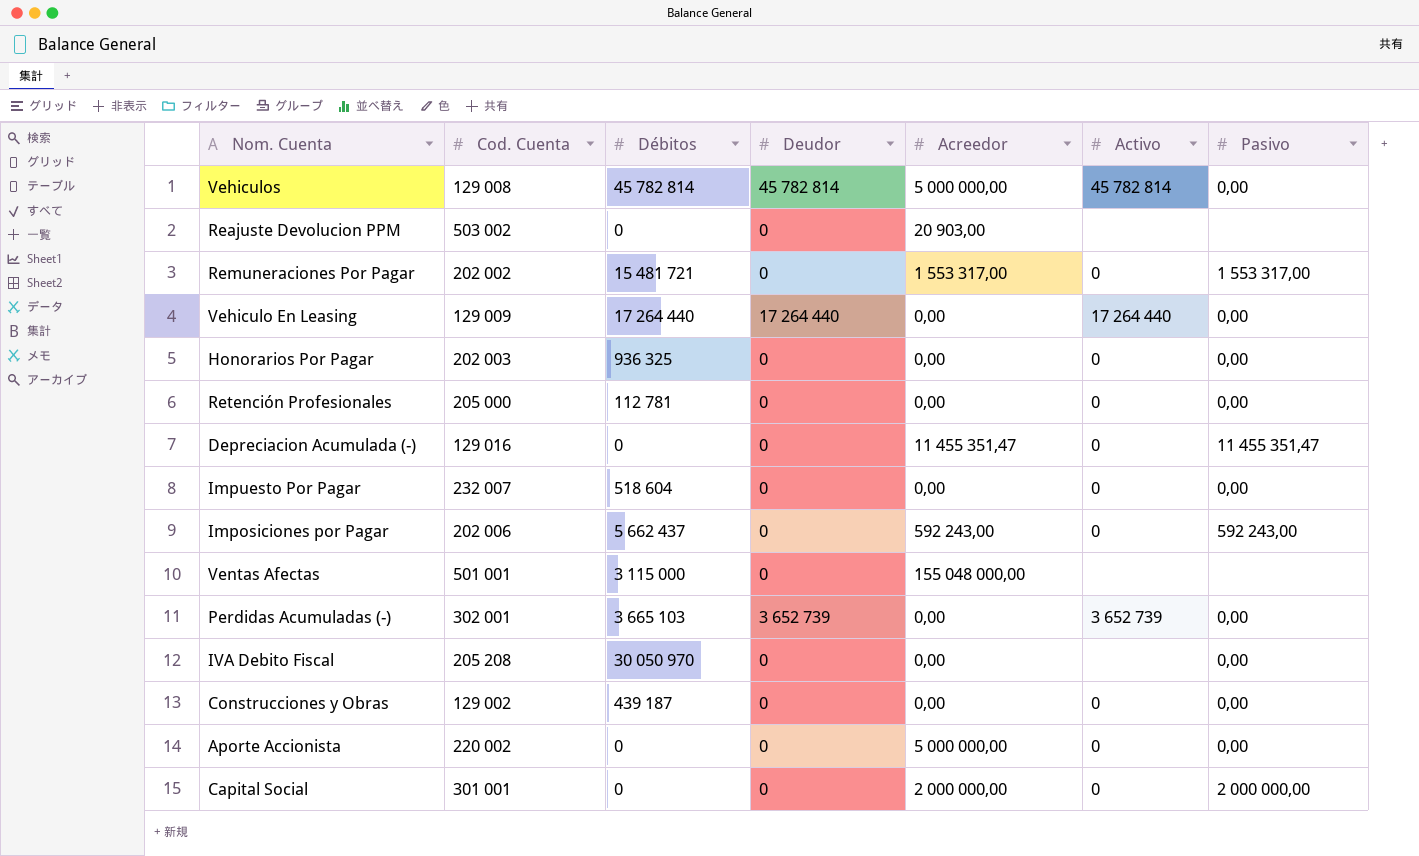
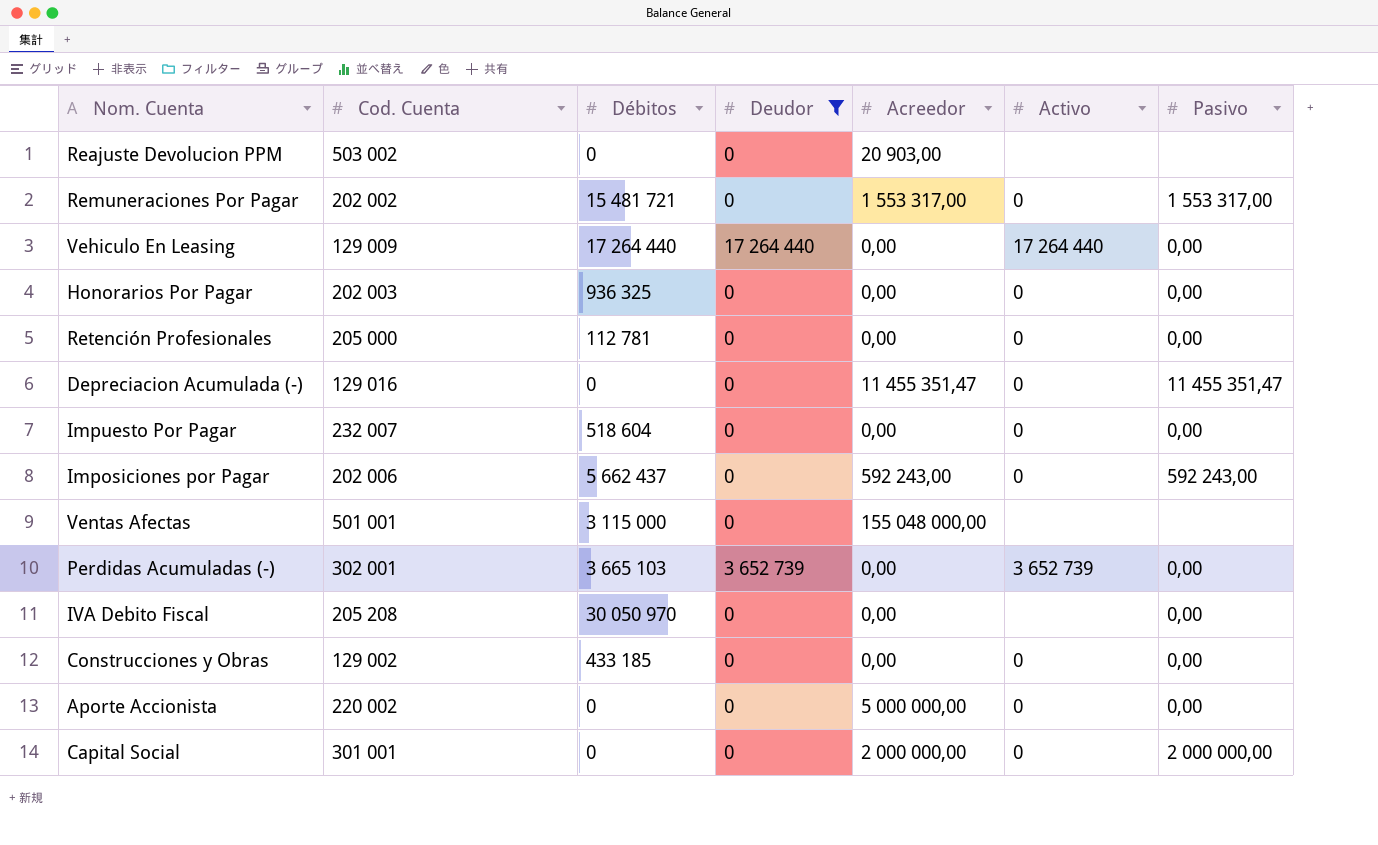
filter: none -> Deudor != 45 782 814
Construcciones y Obras | Débitos: 439 187 -> 433 185

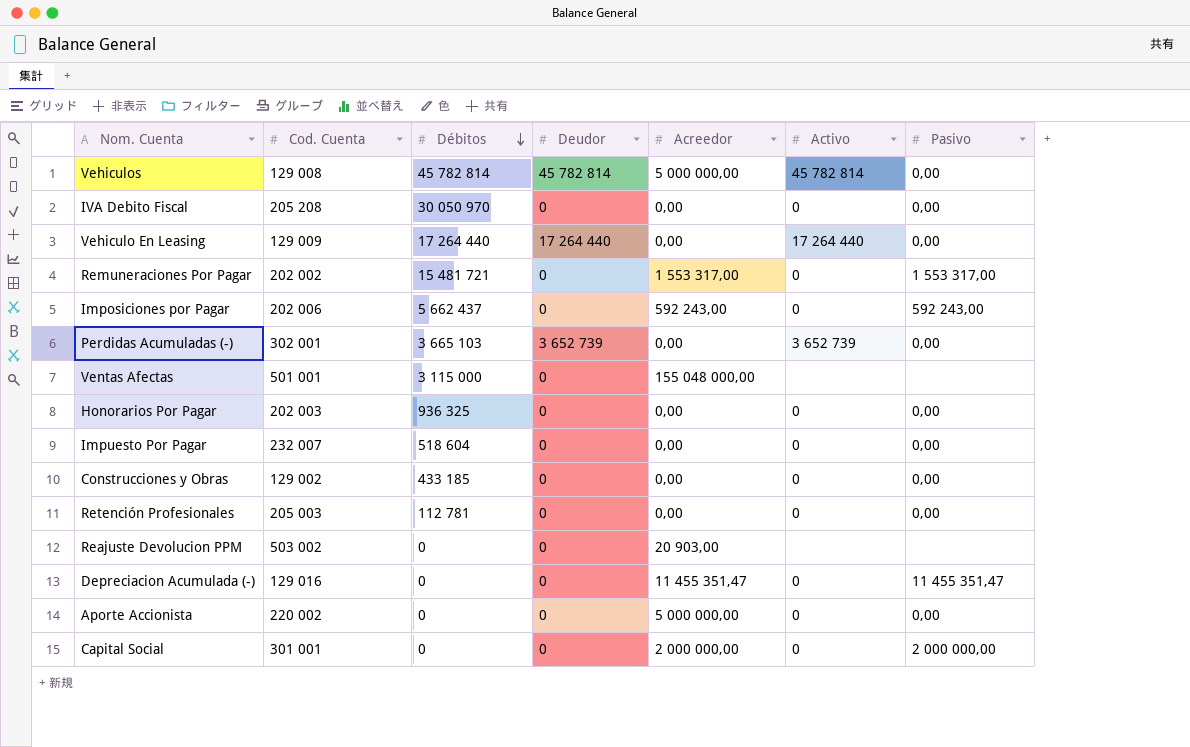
filter: Deudor != 45 782 814 -> none
row order: none -> Débitos descending
IVA Debito Fiscal | Activo: none -> 0
Retención Profesionales | Cod. Cuenta: 205 000 -> 205 003

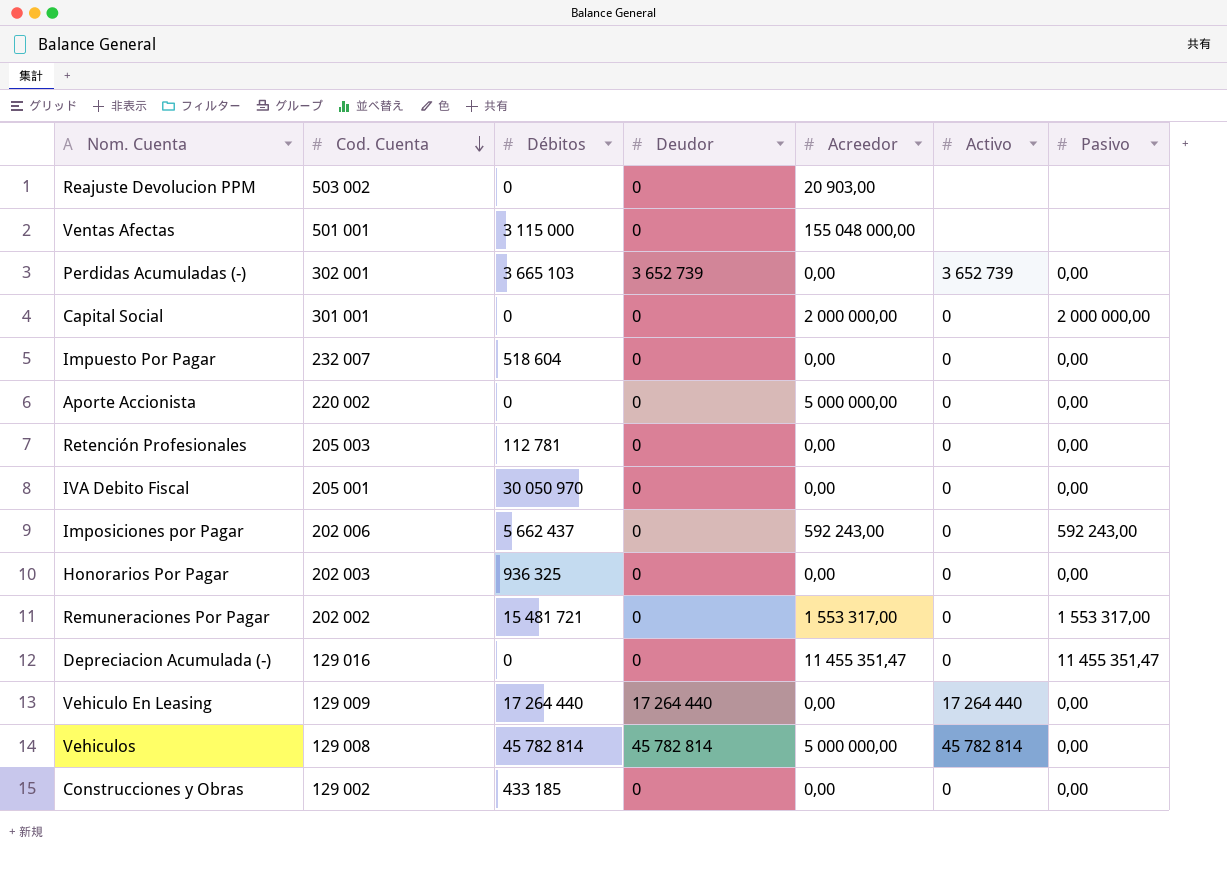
row order: Débitos descending -> Cod. Cuenta descending
IVA Debito Fiscal | Cod. Cuenta: 205 208 -> 205 001

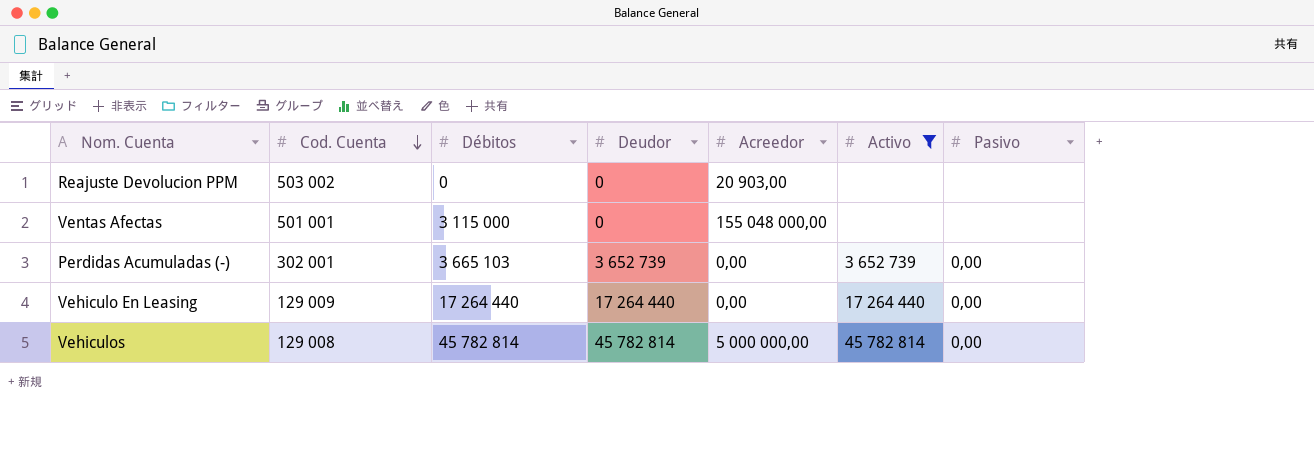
filter: none -> Activo != 0

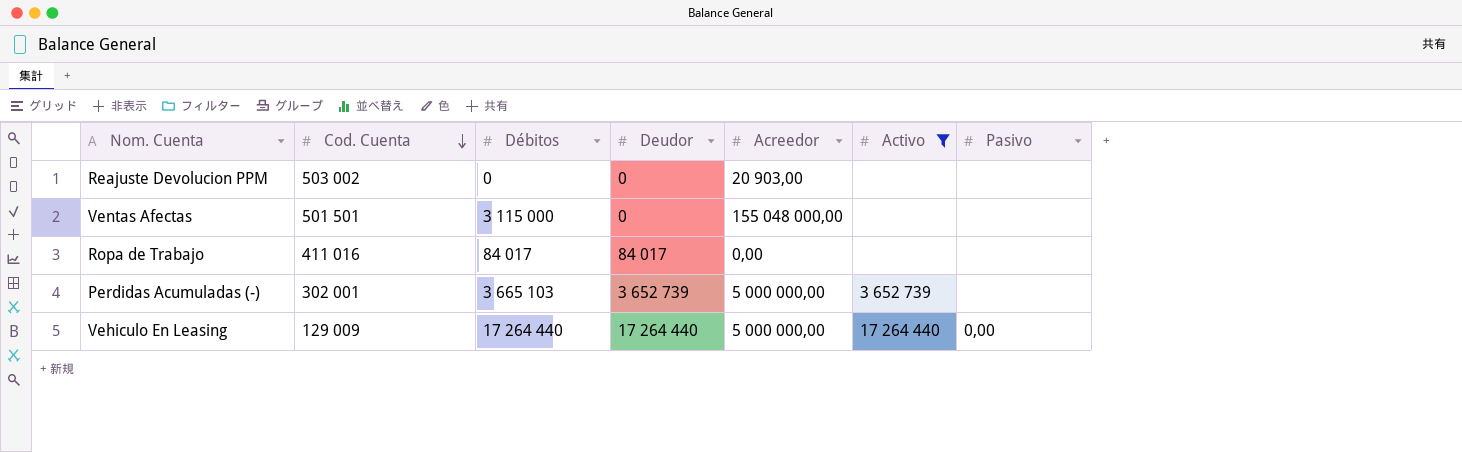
row Vehiculos: 129 008 | 45 782 814 | 45 782 814 | 5 000 000,00 | 45 782 814 | 0,00 -> none
Ventas Afectas | Cod. Cuenta: 501 001 -> 501 501
row Ropa de Trabajo: none -> 411 016 | 84 017 | 84 017 | 0,00 | none | none
Perdidas Acumuladas (-) | Acreedor: 0,00 -> 5 000 000,00
Perdidas Acumuladas (-) | Pasivo: 0,00 -> none
Vehiculo En Leasing | Acreedor: 0,00 -> 5 000 000,00

